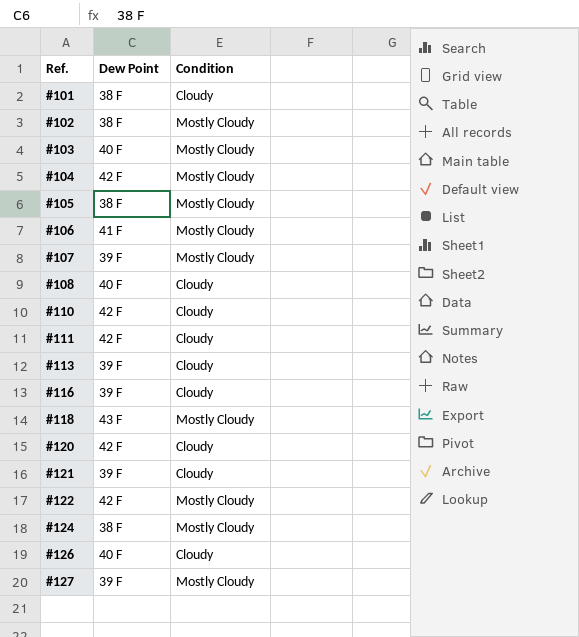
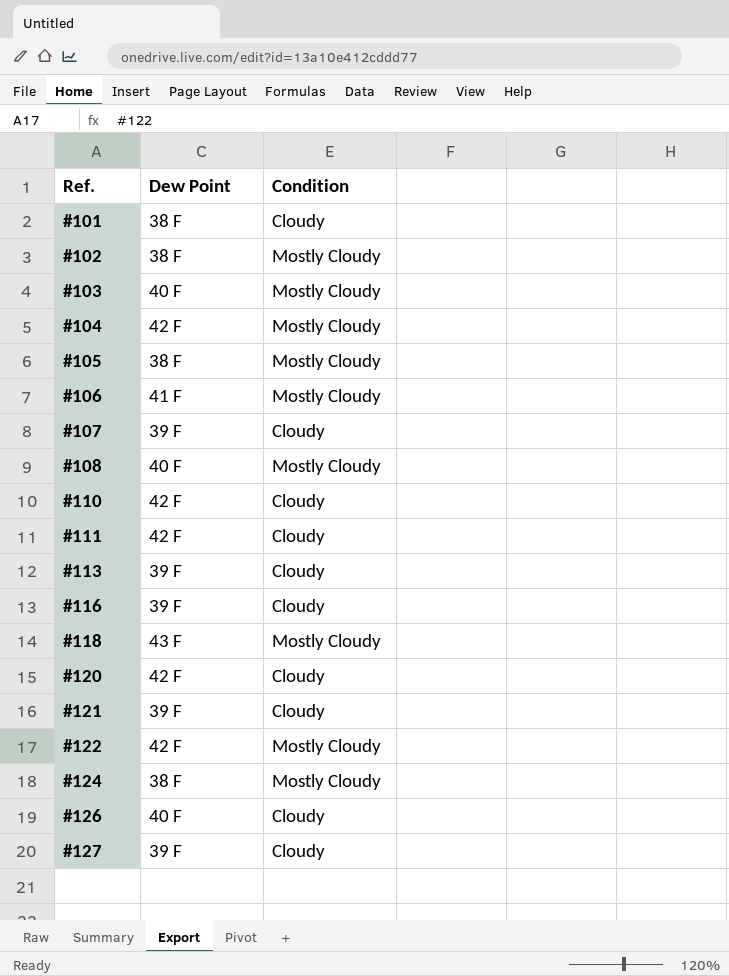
#107 | Condition: Mostly Cloudy -> Cloudy
#108 | Condition: Cloudy -> Mostly Cloudy
#127 | Condition: Mostly Cloudy -> Cloudy

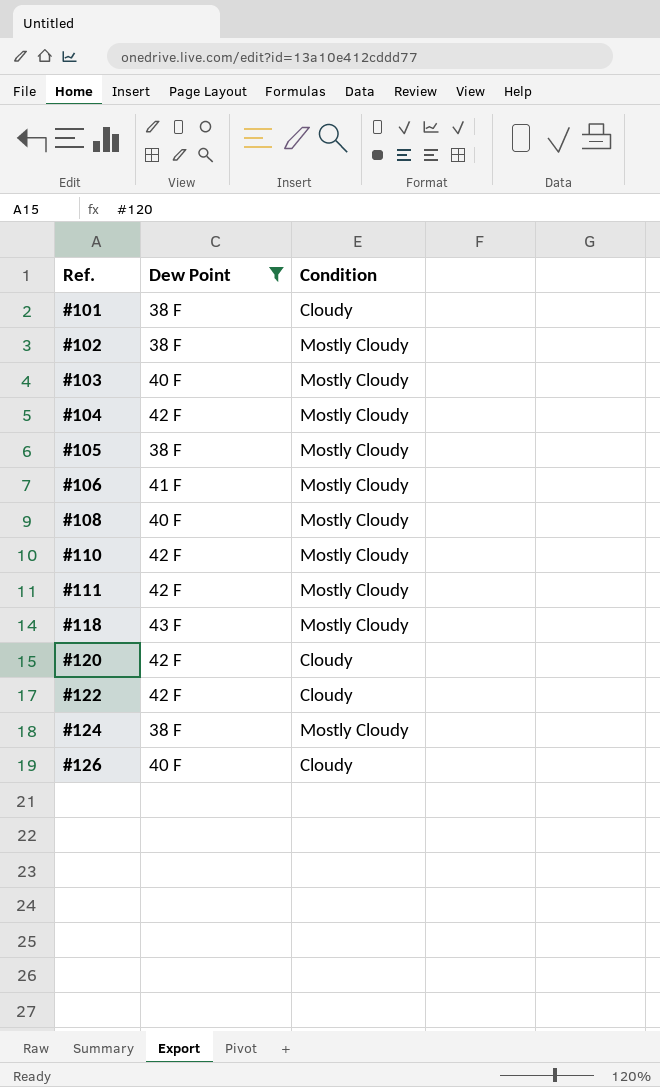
filter: none -> Dew Point != 39 F
#110 | Condition: Cloudy -> Mostly Cloudy
#111 | Condition: Cloudy -> Mostly Cloudy
#122 | Condition: Mostly Cloudy -> Cloudy

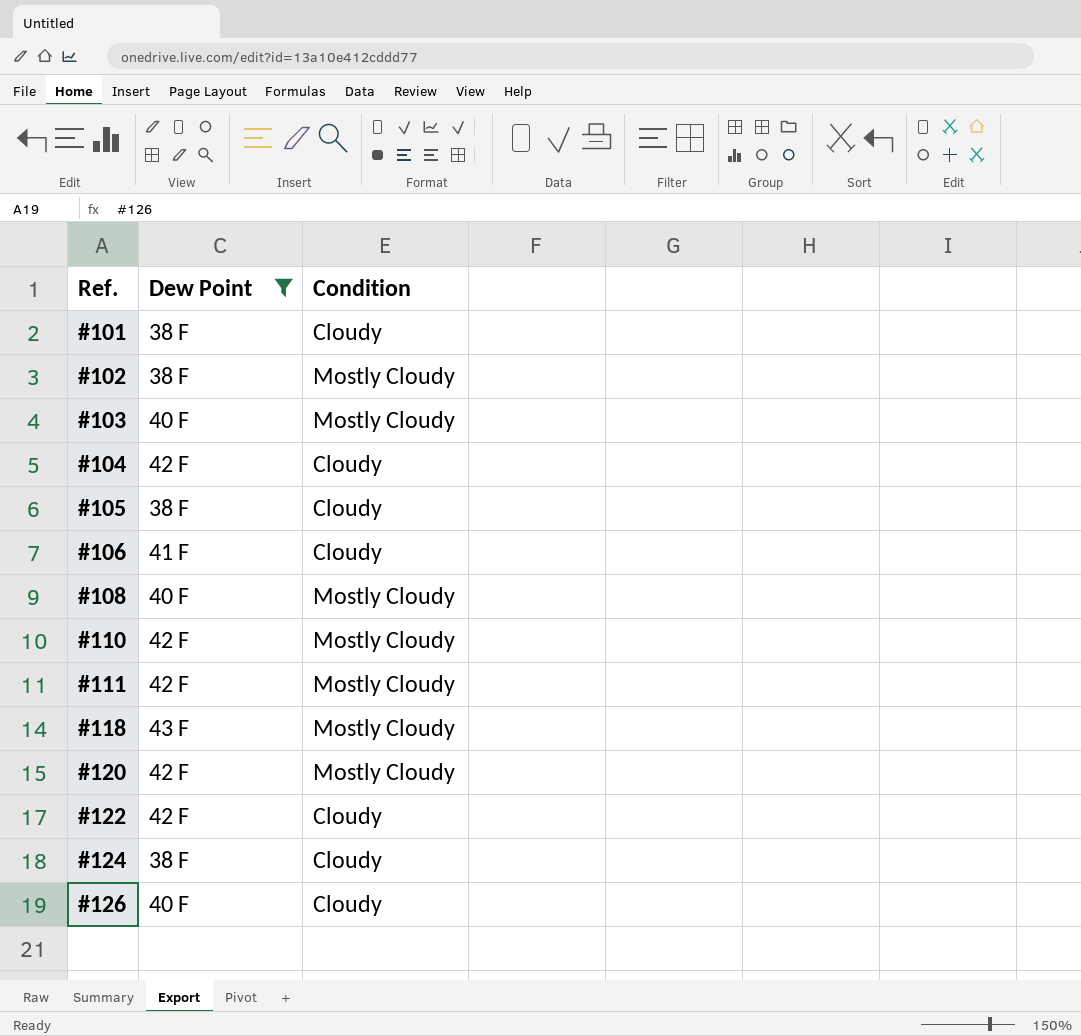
#104 | Condition: Mostly Cloudy -> Cloudy
#105 | Condition: Mostly Cloudy -> Cloudy
#106 | Condition: Mostly Cloudy -> Cloudy
#120 | Condition: Cloudy -> Mostly Cloudy
#124 | Condition: Mostly Cloudy -> Cloudy

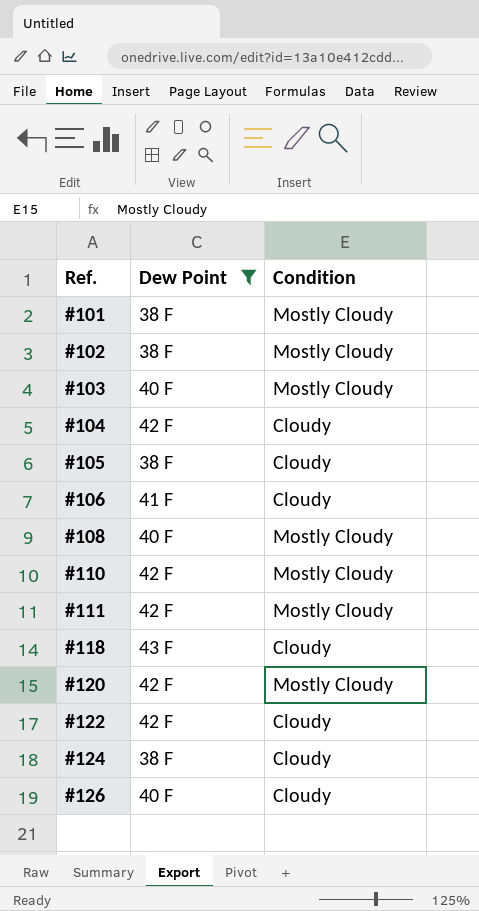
#101 | Condition: Cloudy -> Mostly Cloudy
#118 | Condition: Mostly Cloudy -> Cloudy

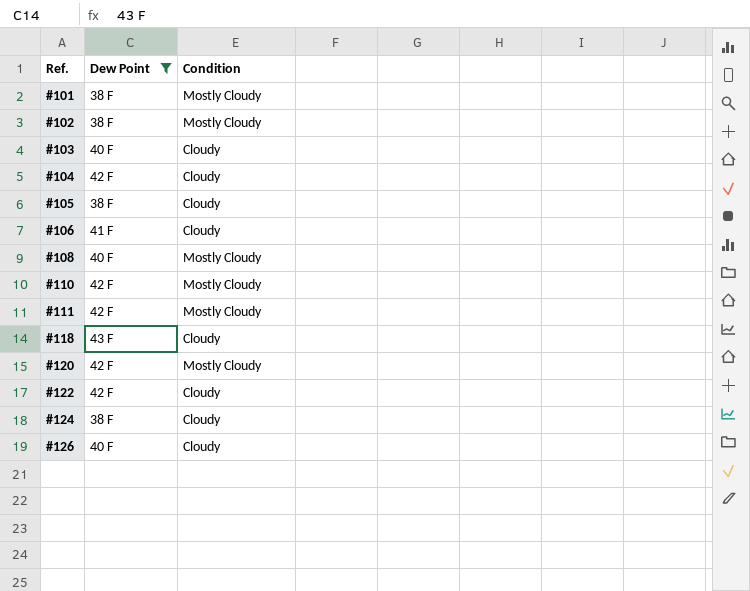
#103 | Condition: Mostly Cloudy -> Cloudy

